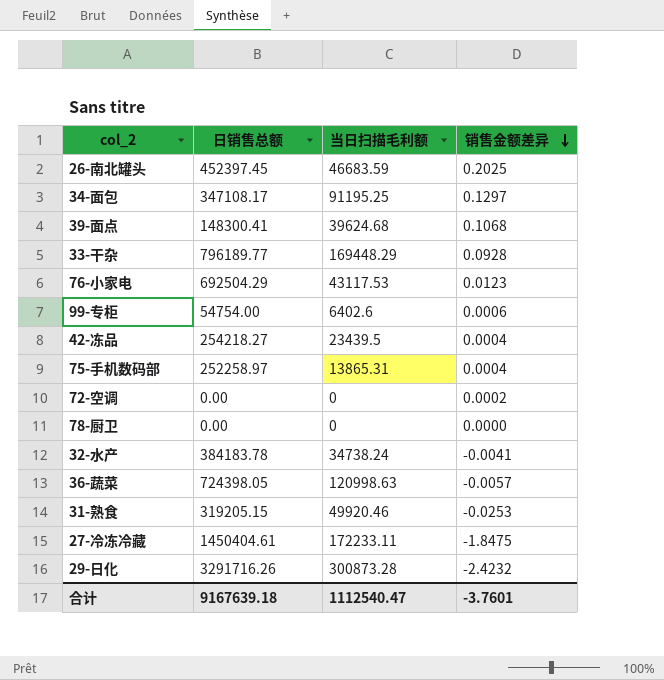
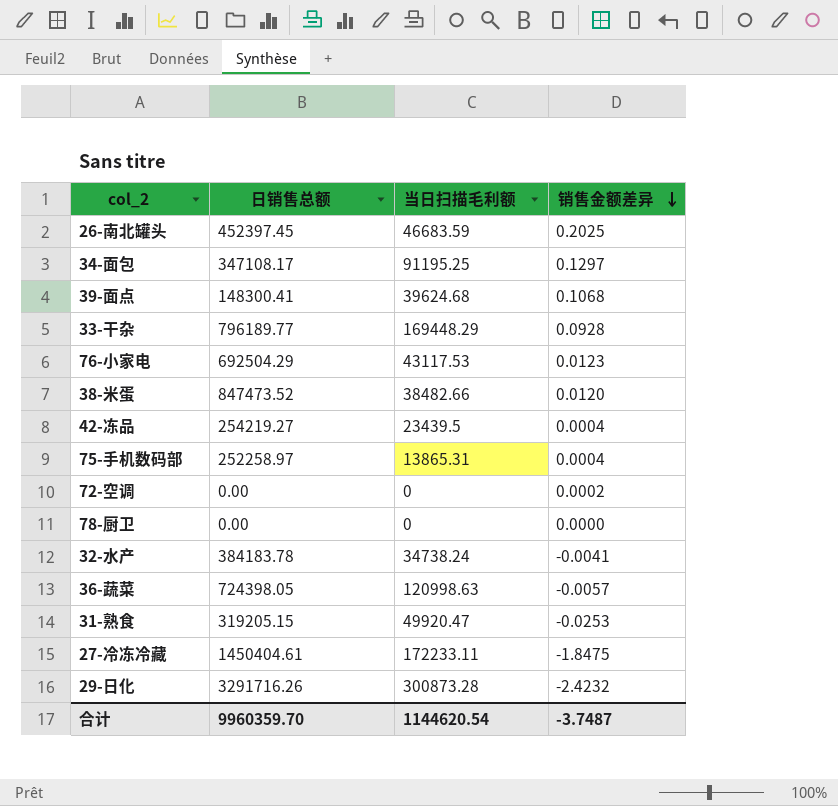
row 99-专柜: 54754.00 | 6402.6 | 0.0006 -> none
row 38-米蛋: none -> 847473.52 | 38482.66 | 0.0120
42-冻品 | 日销售总额: 254218.27 -> 254219.27
31-熟食 | 当日扫描毛利额: 49920.46 -> 49920.47
合计 | 日销售总额: 9167639.18 -> 9960359.70
合计 | 当日扫描毛利额: 1112540.47 -> 1144620.54
合计 | 销售金额差异: -3.7601 -> -3.7487

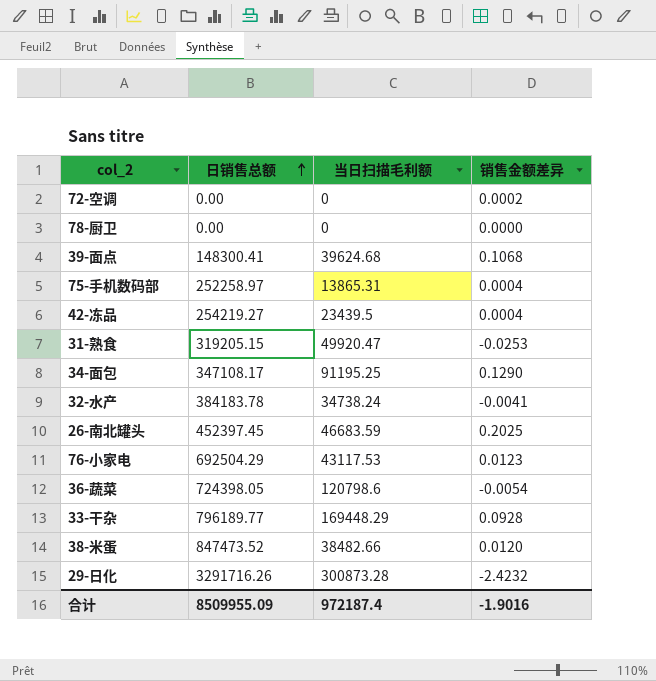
row order: 销售金额差异 descending -> 日销售总额 ascending
row 27-冷冻冷藏: 1450404.61 | 172233.11 | -1.8475 -> none
34-面包 | 销售金额差异: 0.1297 -> 0.1290
36-蔬菜 | 当日扫描毛利额: 120998.63 -> 120798.6
36-蔬菜 | 销售金额差异: -0.0057 -> -0.0054
合计 | 日销售总额: 9960359.70 -> 8509955.09
合计 | 当日扫描毛利额: 1144620.54 -> 972187.4
合计 | 销售金额差异: -3.7487 -> -1.9016

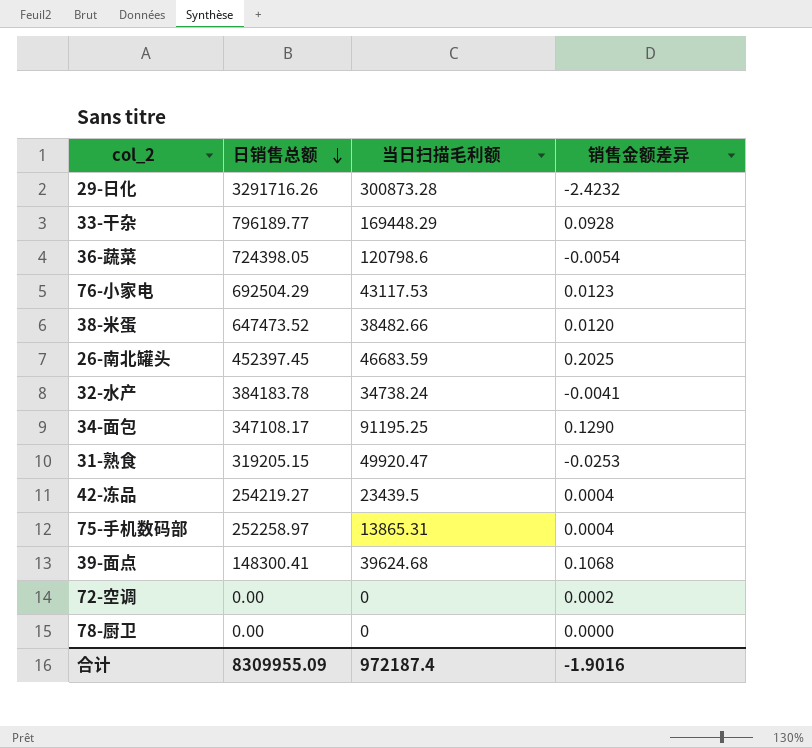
row order: 日销售总额 ascending -> 日销售总额 descending
38-米蛋 | 日销售总额: 847473.52 -> 647473.52
合计 | 日销售总额: 8509955.09 -> 8309955.09

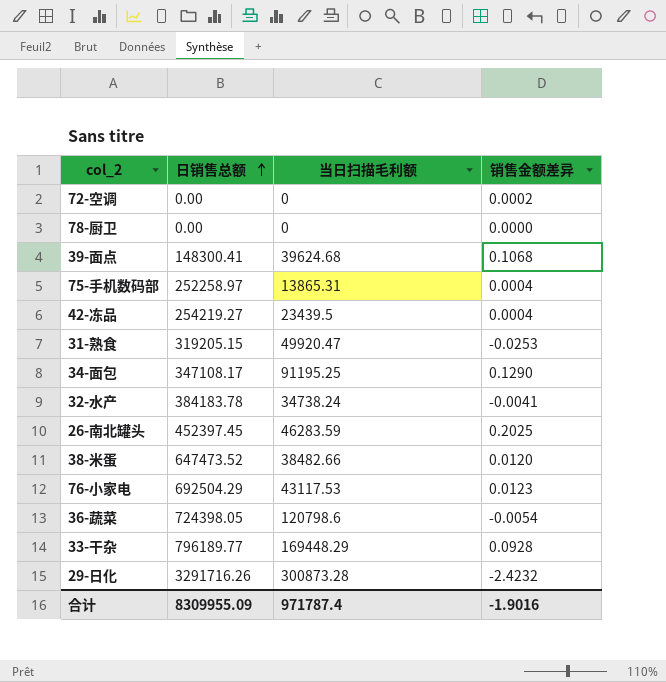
row order: 日销售总额 descending -> 日销售总额 ascending
26-南北罐头 | 当日扫描毛利额: 46683.59 -> 46283.59
合计 | 当日扫描毛利额: 972187.4 -> 971787.4

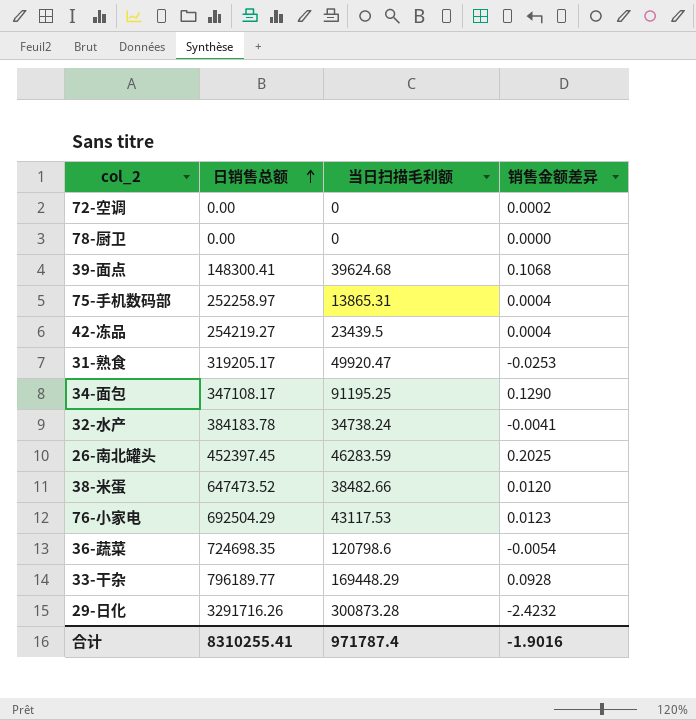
31-熟食 | 日销售总额: 319205.15 -> 319205.17
36-蔬菜 | 日销售总额: 724398.05 -> 724698.35
合计 | 日销售总额: 8309955.09 -> 8310255.41

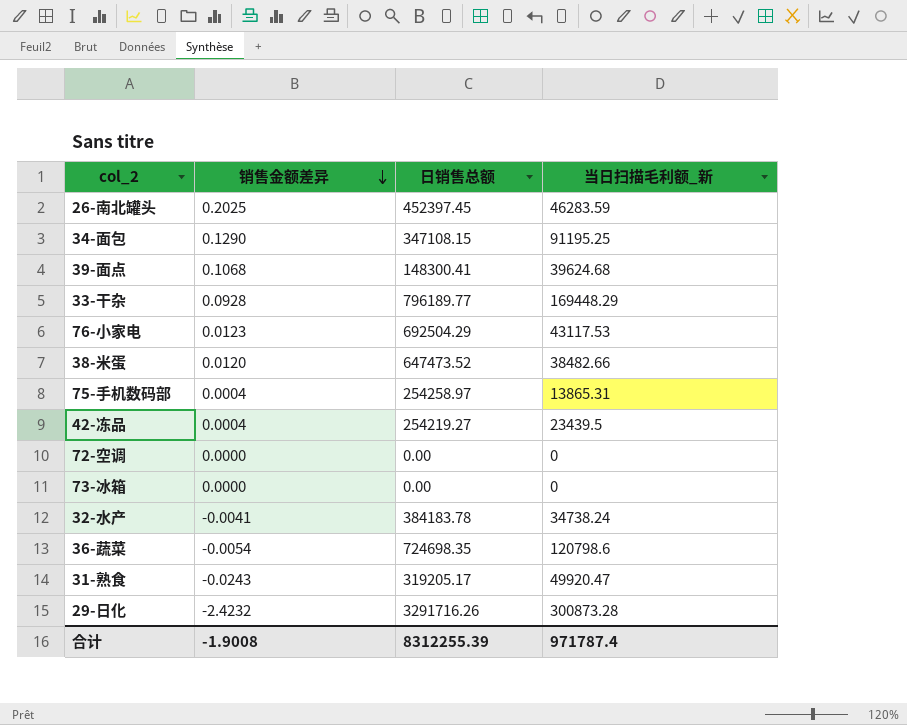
row order: 日销售总额 ascending -> 销售金额差异 descending
column 销售金额差异 | position: 4 -> 2
column name: 当日扫描毛利额 -> 当日扫描毛利额_新
row 78-厨卫: 0.00 | 0 | 0.0000 -> none
34-面包 | 日销售总额: 347108.17 -> 347108.15
75-手机数码部 | 日销售总额: 252258.97 -> 254258.97
72-空调 | 销售金额差异: 0.0002 -> 0.0000
row 73-冰箱: none -> 0.0000 | 0.00 | 0
31-熟食 | 销售金额差异: -0.0253 -> -0.0243
合计 | 销售金额差异: -1.9016 -> -1.9008
合计 | 日销售总额: 8310255.41 -> 8312255.39

